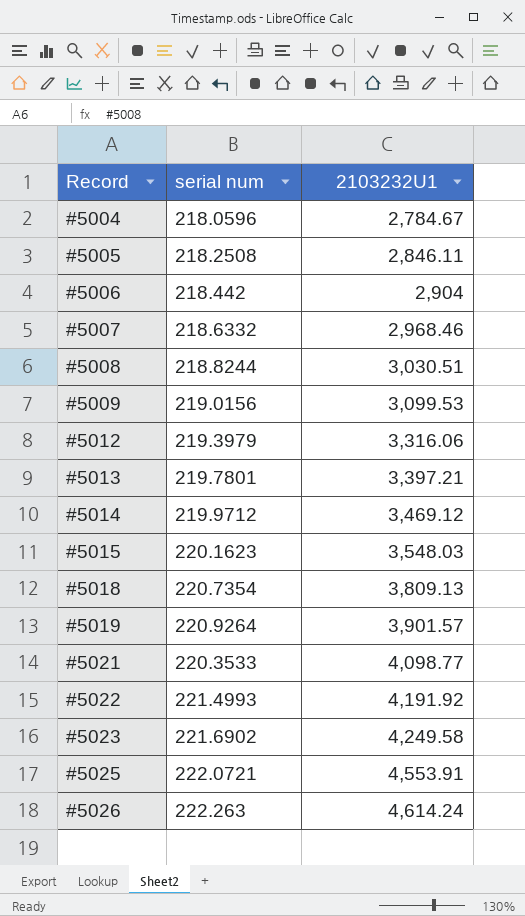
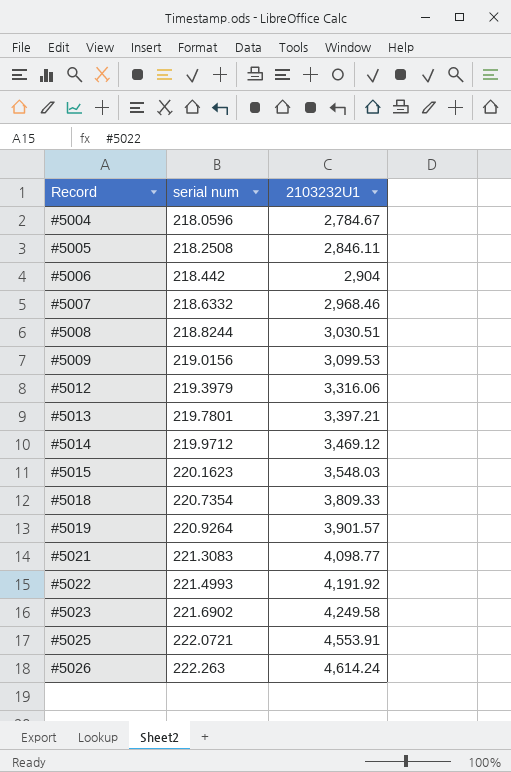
#5018 | 2103232U1: 3,809.13 -> 3,809.33
#5021 | serial num: 220.3533 -> 221.3083

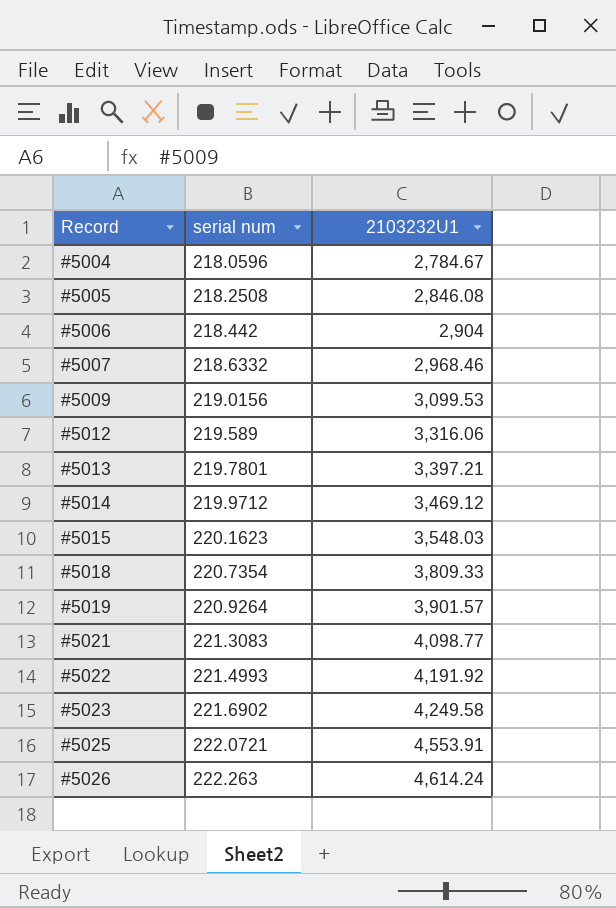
row #5008: 218.8244 | 3,030.51 -> none
#5005 | 2103232U1: 2,846.11 -> 2,846.08
#5012 | serial num: 219.3979 -> 219.589

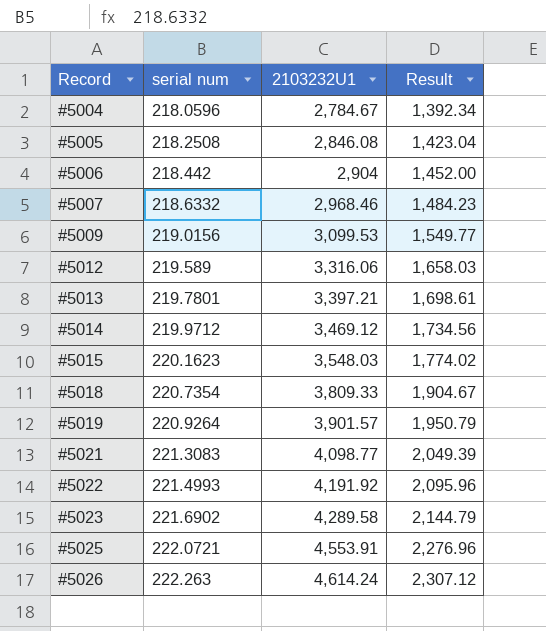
column Result | formula: none -> [2103232U1] * 0.5
#5023 | 2103232U1: 4,249.58 -> 4,289.58

